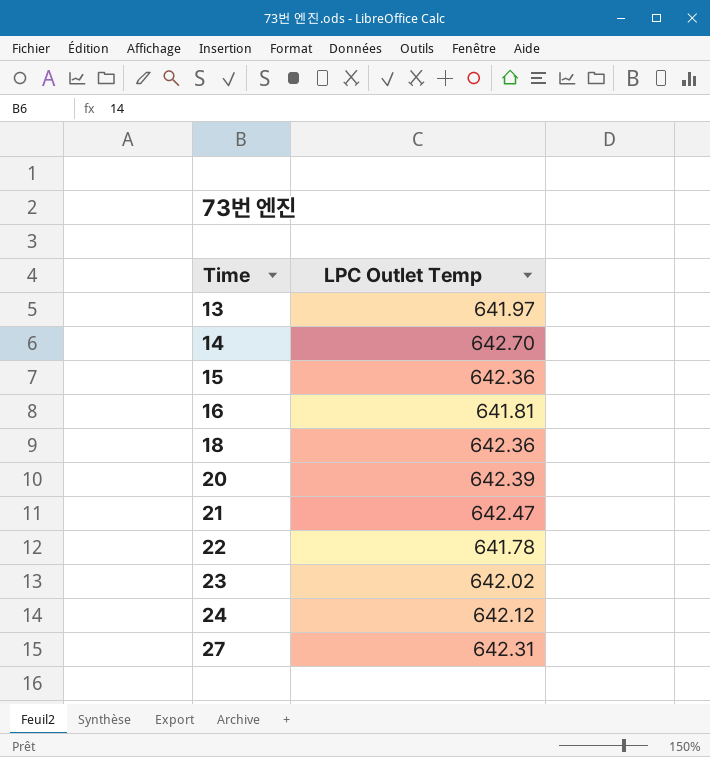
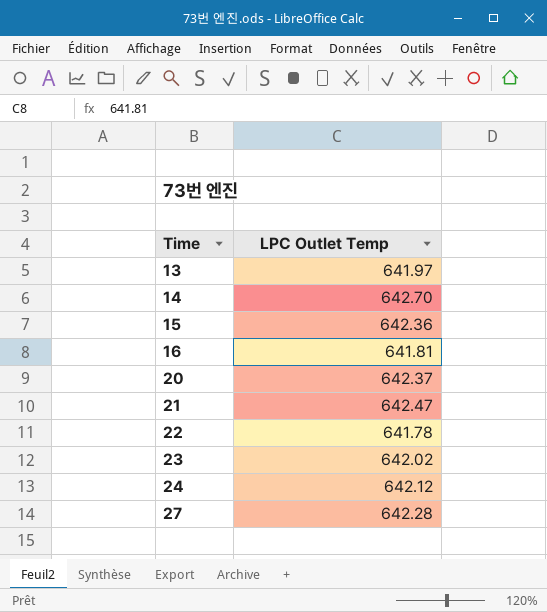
row 18: 642.36 -> none
20 | LPC Outlet Temp: 642.39 -> 642.37
27 | LPC Outlet Temp: 642.31 -> 642.28

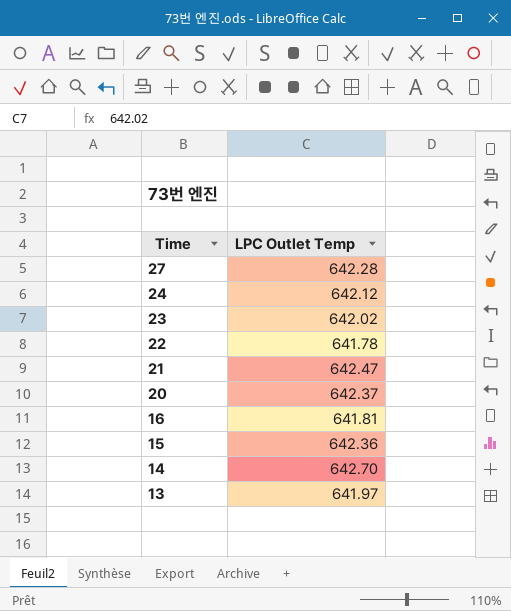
row order: Time ascending -> Time descending

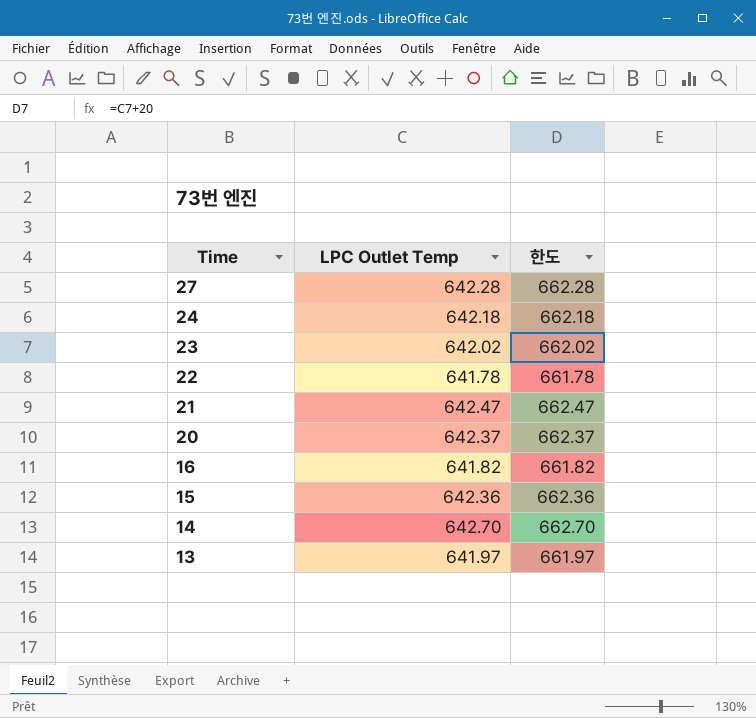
column 한도 | formula: none -> [LPC Outlet Temp] + 20
24 | LPC Outlet Temp: 642.12 -> 642.18
16 | LPC Outlet Temp: 641.81 -> 641.82

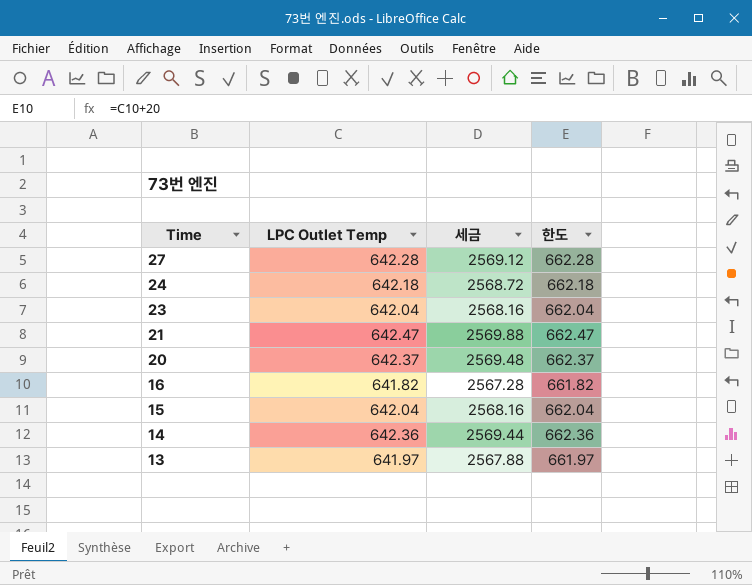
column 세금 | formula: none -> [LPC Outlet Temp] * 4
row 22: 641.78 | 661.78 -> none
23 | LPC Outlet Temp: 642.02 -> 642.04
23 | 한도: 662.02 -> 662.04
15 | LPC Outlet Temp: 642.36 -> 642.04
15 | 한도: 662.36 -> 662.04
14 | LPC Outlet Temp: 642.70 -> 642.36
14 | 한도: 662.70 -> 662.36

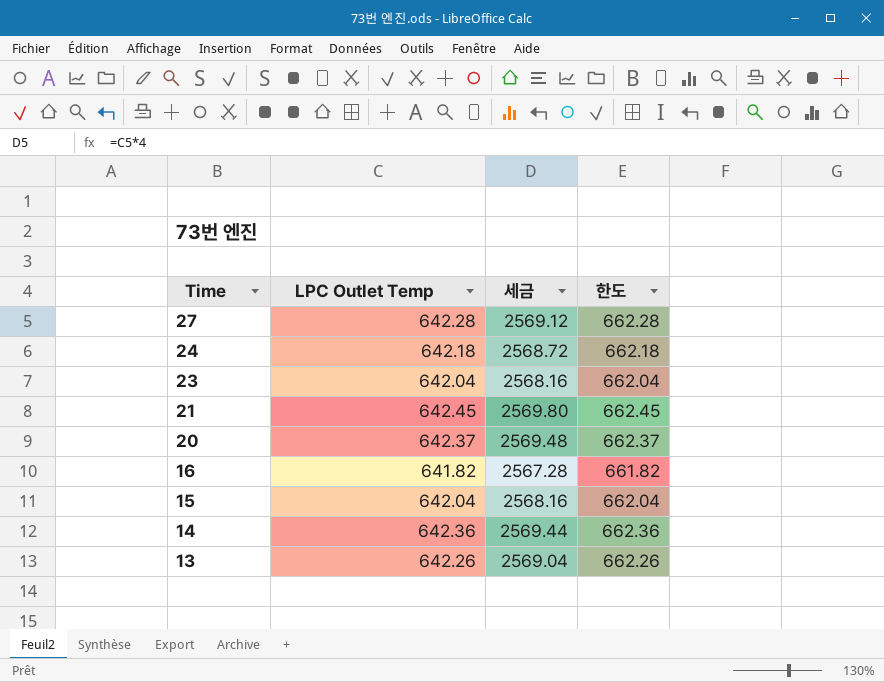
21 | LPC Outlet Temp: 642.47 -> 642.45
21 | 세금: 2569.88 -> 2569.80
21 | 한도: 662.47 -> 662.45
13 | LPC Outlet Temp: 641.97 -> 642.26
13 | 세금: 2567.88 -> 2569.04
13 | 한도: 661.97 -> 662.26

